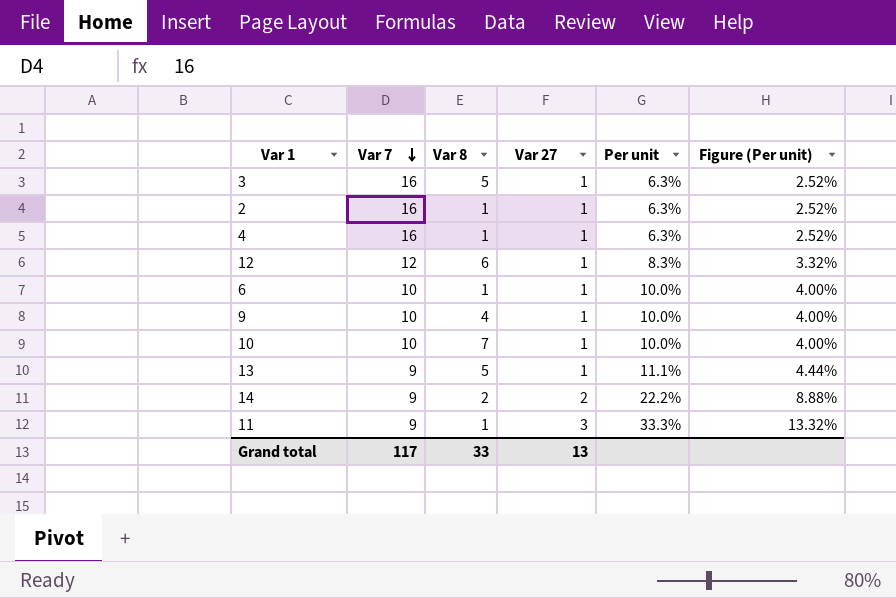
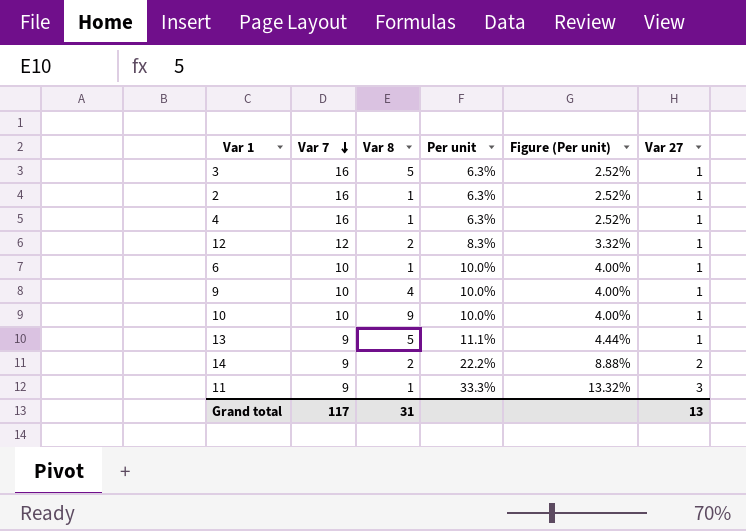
column Var 27 | position: 4 -> 6
12 | Var 8: 6 -> 2
10 | Var 8: 7 -> 9
Grand total | Var 8: 33 -> 31

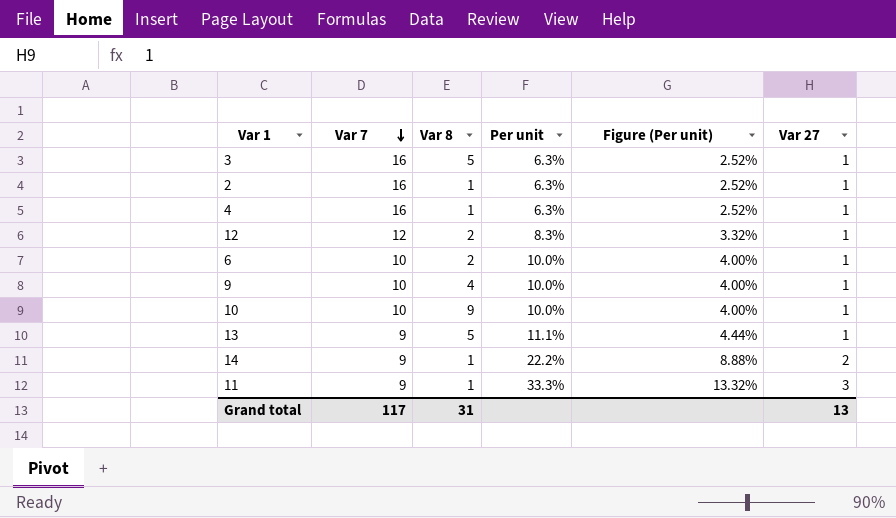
6 | Var 8: 1 -> 2
14 | Var 8: 2 -> 1

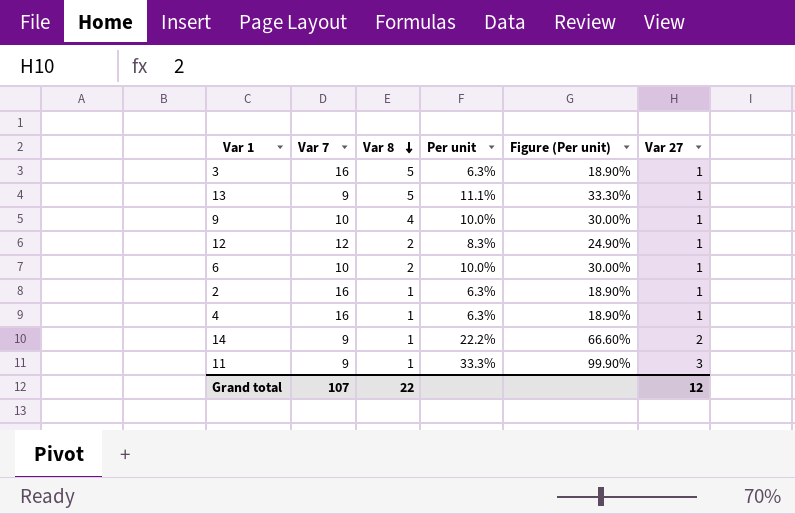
row order: Var 7 descending -> Var 8 descending
column Figure (Per unit) | formula: [Per unit] * 0.4 -> [Per unit] * 3
row 10: 10 | 9 | 10.0% | 4.00% | 1 -> none
Grand total | Var 7: 117 -> 107
Grand total | Var 8: 31 -> 22
Grand total | Var 27: 13 -> 12

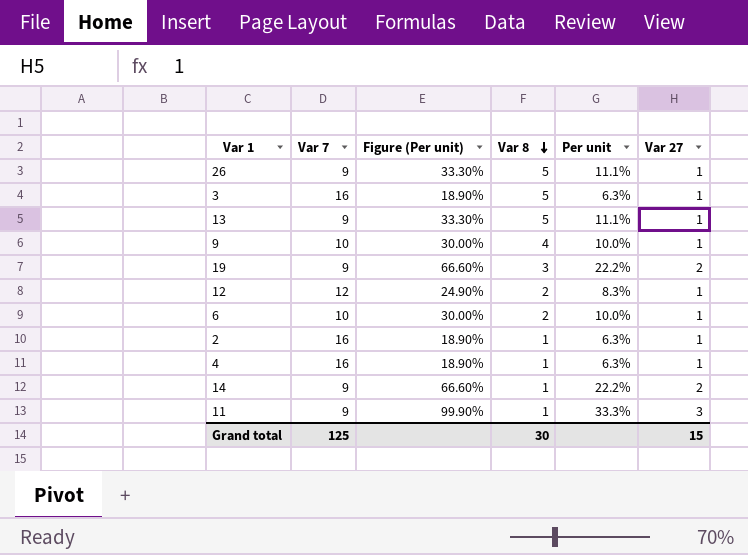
column Figure (Per unit) | position: 5 -> 3
row 26: none -> 9 | 33.30% | 5 | 11.1% | 1
row 19: none -> 9 | 66.60% | 3 | 22.2% | 2
Grand total | Var 7: 107 -> 125
Grand total | Var 8: 22 -> 30
Grand total | Var 27: 12 -> 15

